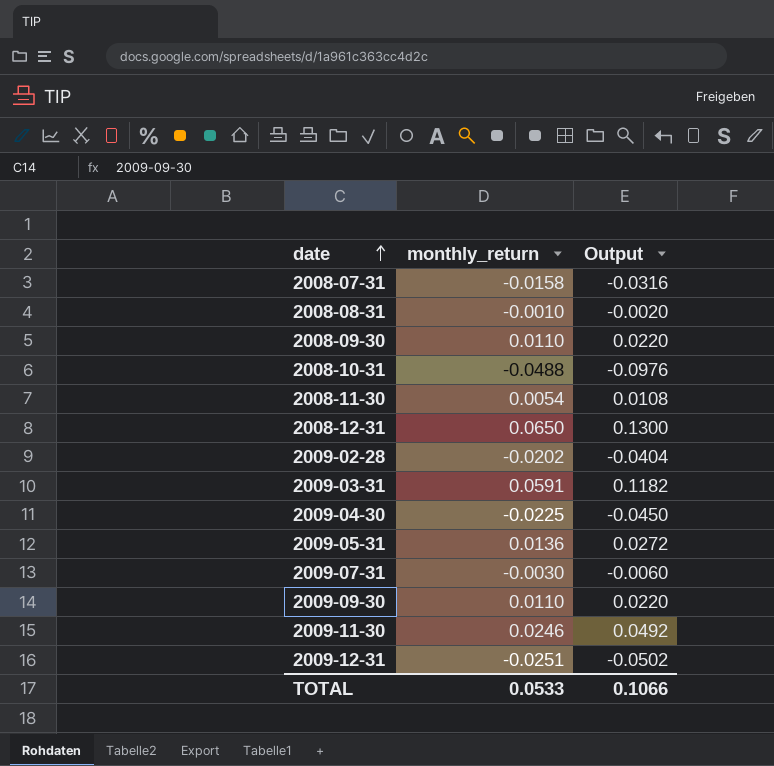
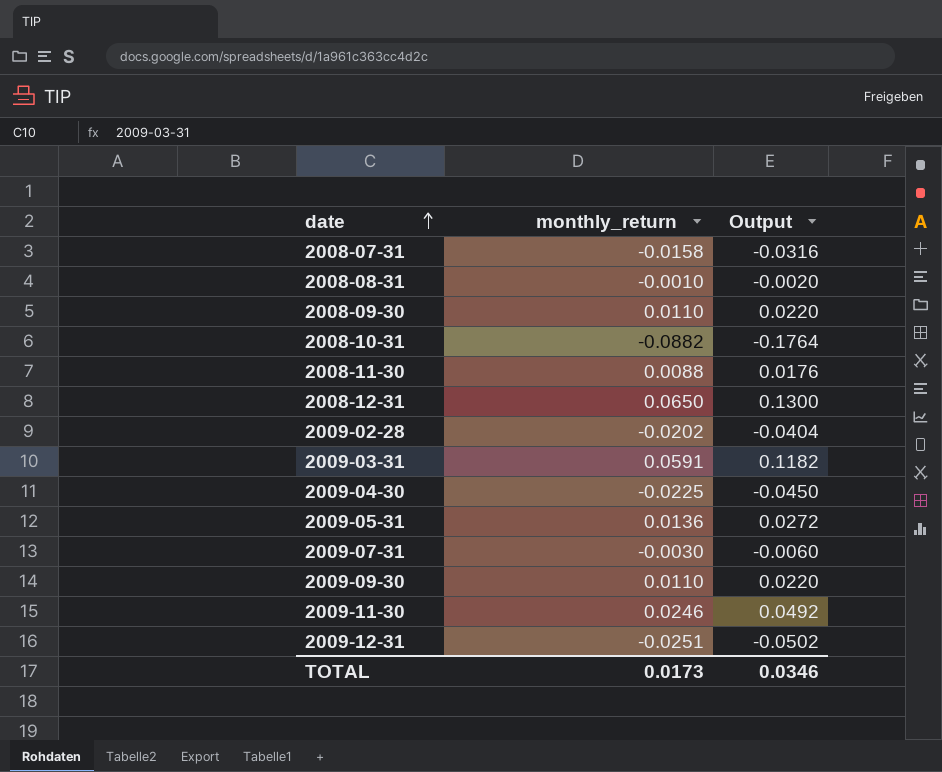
2008-10-31 | monthly_return: -0.0488 -> -0.0882
2008-10-31 | Output: -0.0976 -> -0.1764
2008-11-30 | monthly_return: 0.0054 -> 0.0088
2008-11-30 | Output: 0.0108 -> 0.0176
TOTAL | monthly_return: 0.0533 -> 0.0173
TOTAL | Output: 0.1066 -> 0.0346

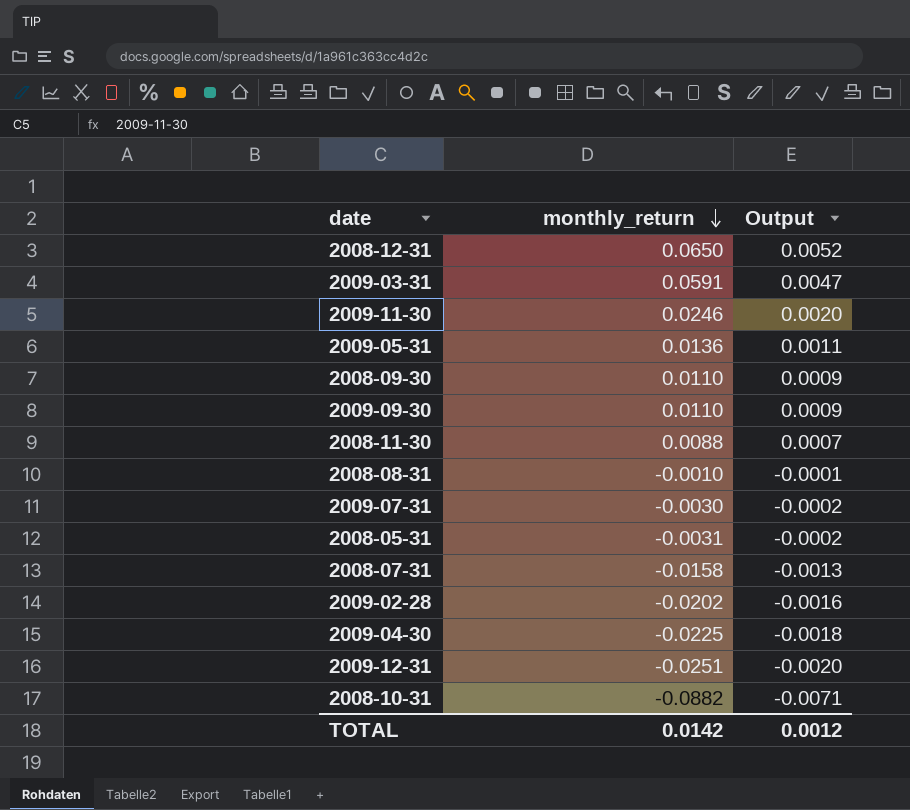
row order: date ascending -> monthly_return descending
column Output | formula: [monthly_return] * 2 -> [monthly_return] * 0.08
row 2008-05-31: none -> -0.0031 | -0.0002
TOTAL | monthly_return: 0.0173 -> 0.0142
TOTAL | Output: 0.0346 -> 0.0012

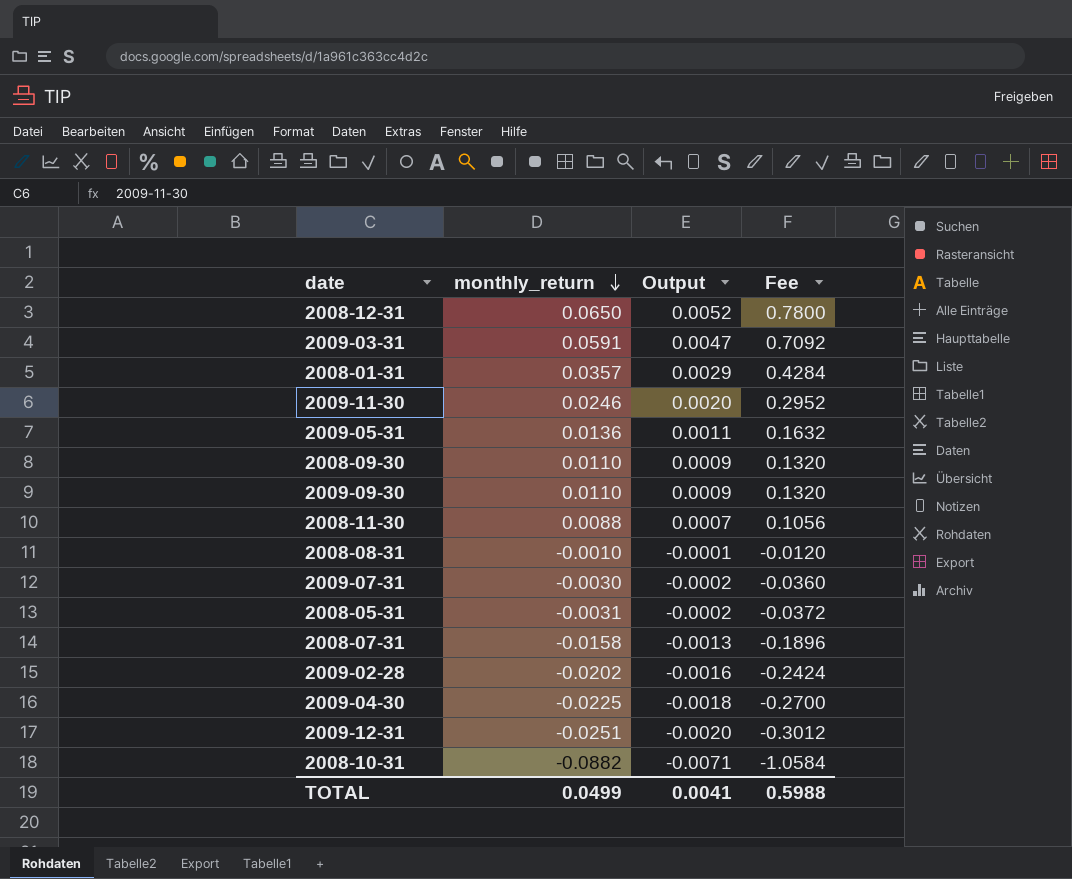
column Fee | formula: none -> [monthly_return] * 12
row 2008-01-31: none -> 0.0357 | 0.0029 | 0.4284
TOTAL | monthly_return: 0.0142 -> 0.0499
TOTAL | Output: 0.0012 -> 0.0041

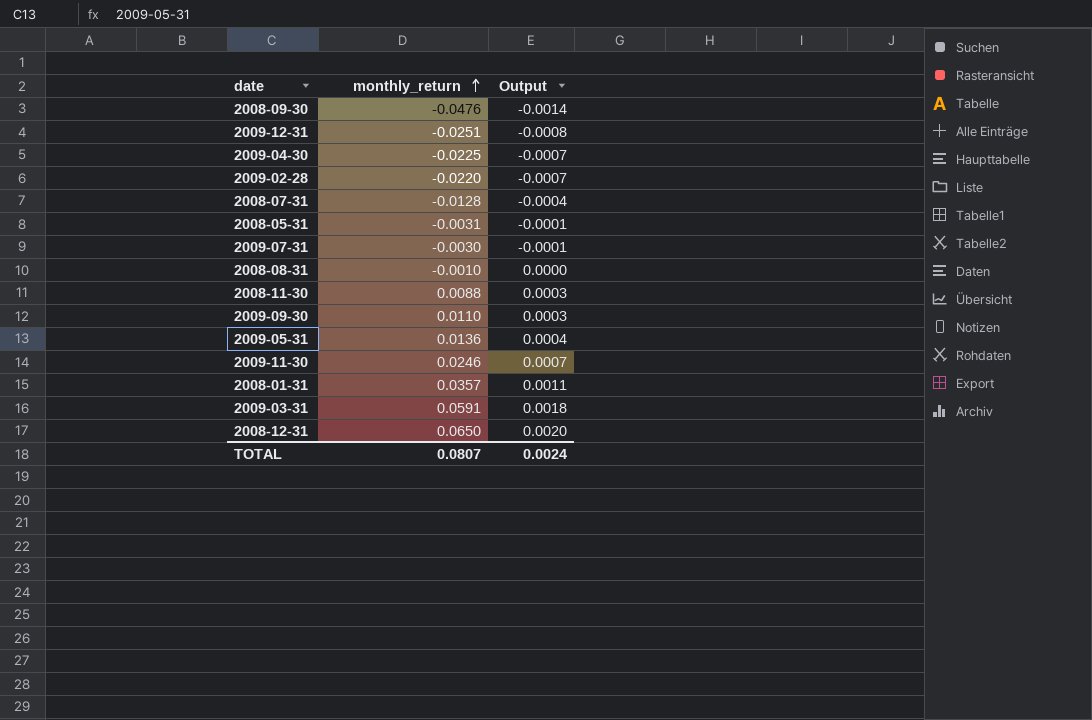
row order: monthly_return descending -> monthly_return ascending
column Fee | formula: [monthly_return] * 12 -> none
column Output | formula: [monthly_return] * 0.08 -> [monthly_return] * 0.03
row 2008-10-31: -0.0882 | -0.0071 | -1.0584 -> none
2008-09-30 | monthly_return: 0.0110 -> -0.0476
2009-02-28 | monthly_return: -0.0202 -> -0.0220
2008-07-31 | monthly_return: -0.0158 -> -0.0128
TOTAL | monthly_return: 0.0499 -> 0.0807
TOTAL | Output: 0.0041 -> 0.0024

